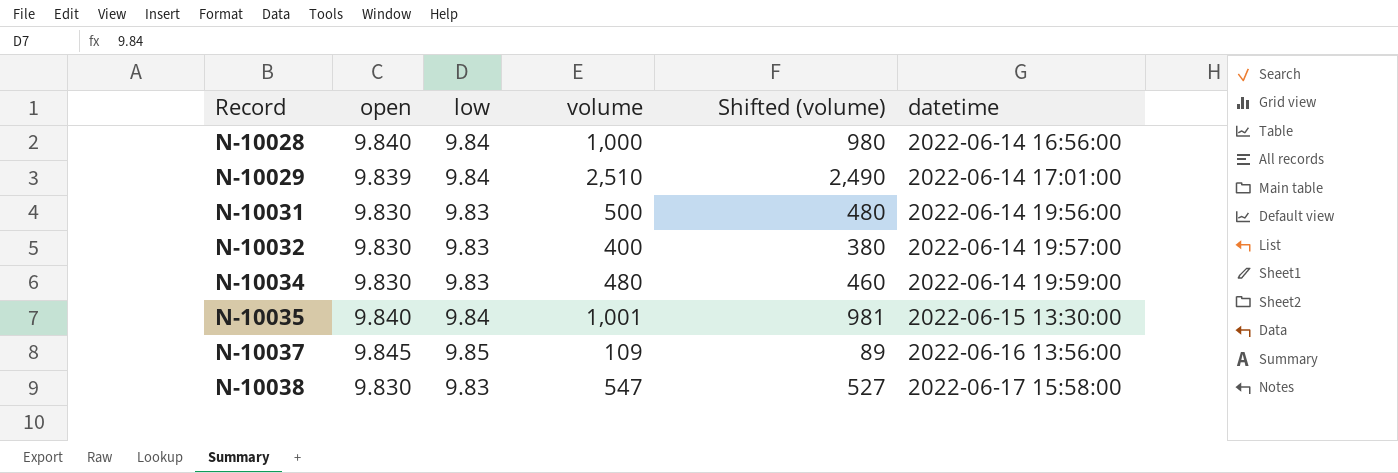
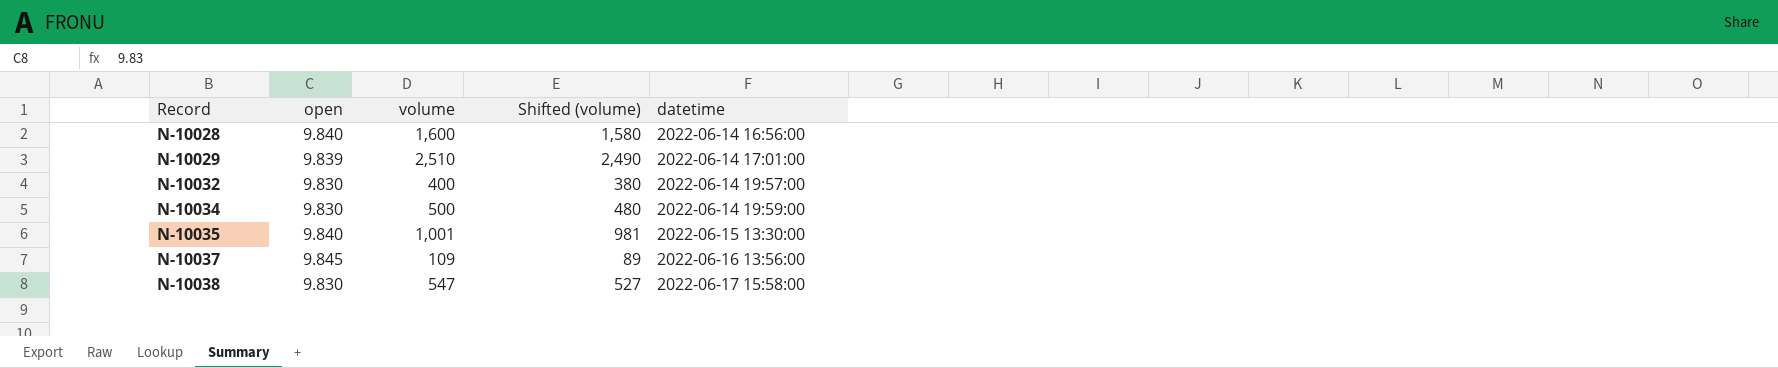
column low | position: 3 -> none
row N-10031: 9.830 | 9.83 | 500 | 480 | 2022-06-14 19:56:00 -> none
N-10028 | volume: 1,000 -> 1,600
N-10028 | Shifted (volume): 980 -> 1,580
N-10034 | volume: 480 -> 500
N-10034 | Shifted (volume): 460 -> 480

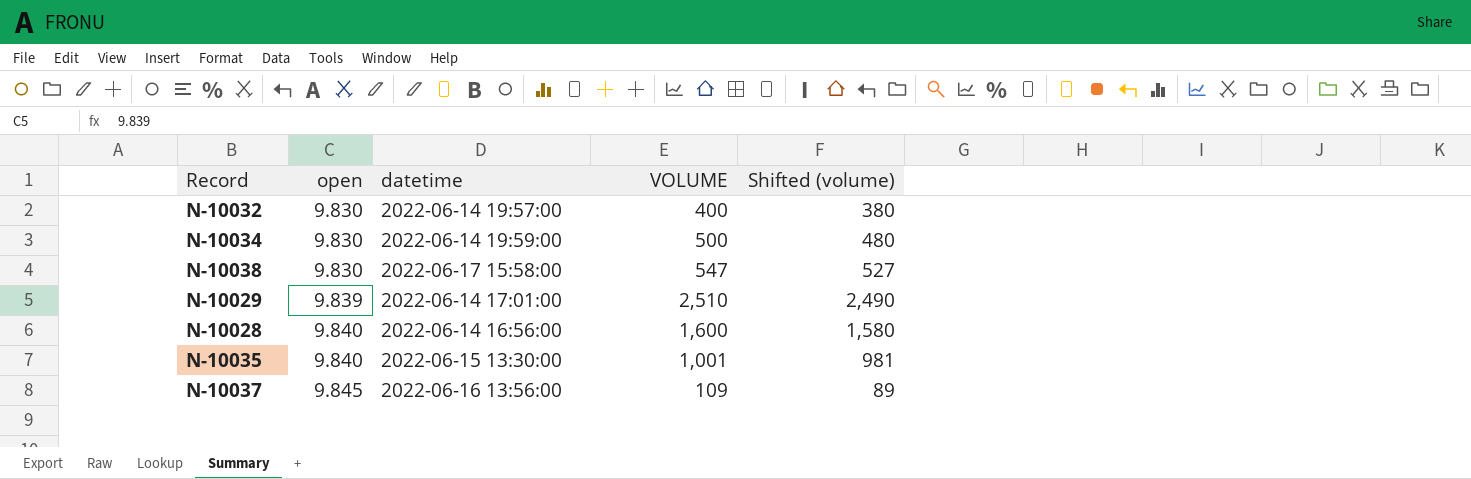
row order: Record ascending -> open ascending
column datetime | position: 5 -> 3
column name: volume -> VOLUME

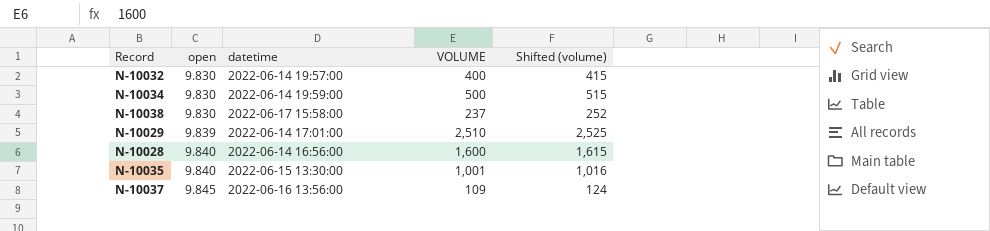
column Shifted (volume) | formula: [VOLUME] - 20 -> [VOLUME] + 15
N-10038 | VOLUME: 547 -> 237

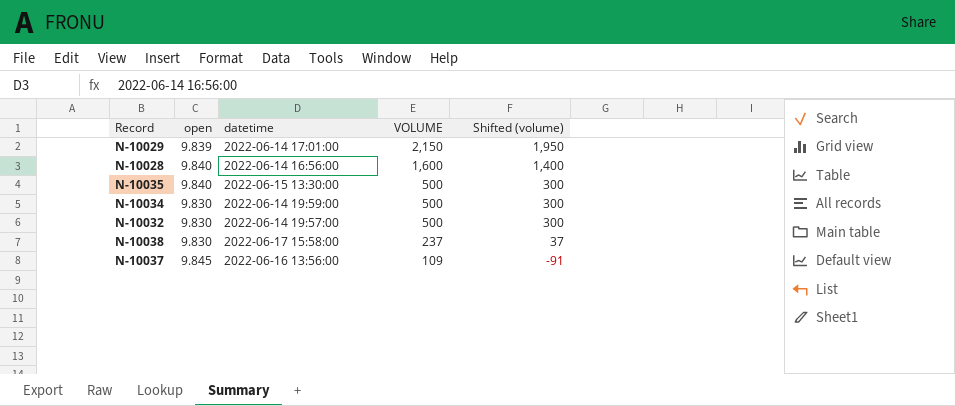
row order: open ascending -> VOLUME descending
column Shifted (volume) | formula: [VOLUME] + 15 -> [VOLUME] - 200
N-10029 | VOLUME: 2,510 -> 2,150
N-10035 | VOLUME: 1,001 -> 500
N-10032 | VOLUME: 400 -> 500

